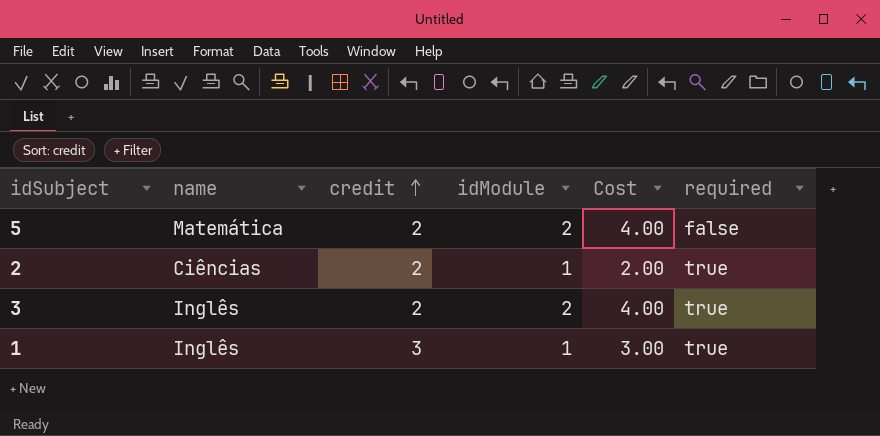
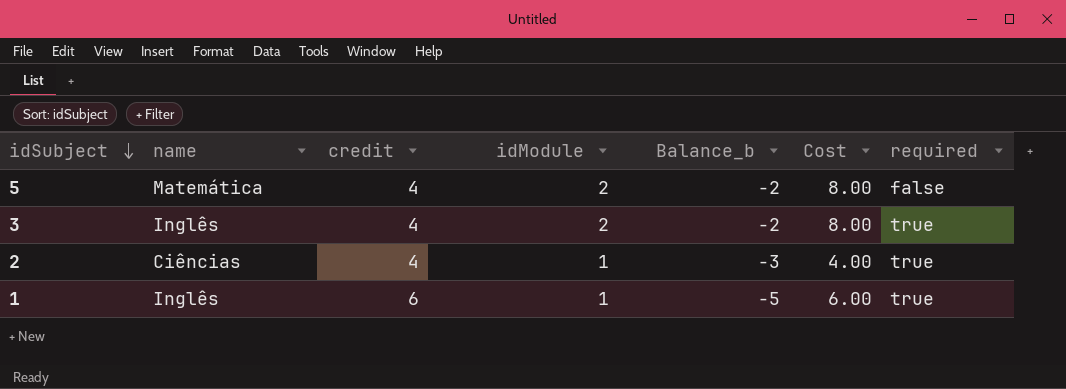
row order: credit ascending -> idSubject descending
column Balance_b | formula: none -> [idModule] - [credit]
5 | credit: 2 -> 4
5 | Cost: 4.00 -> 8.00
3 | credit: 2 -> 4
3 | Cost: 4.00 -> 8.00
2 | credit: 2 -> 4
2 | Cost: 2.00 -> 4.00
1 | credit: 3 -> 6
1 | Cost: 3.00 -> 6.00

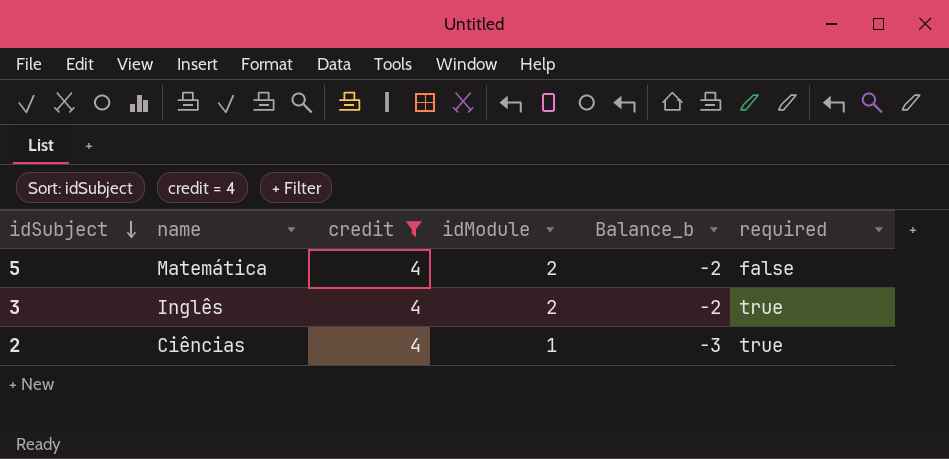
filter: none -> credit = 4
column Cost | formula: [credit] * [idModule] -> none

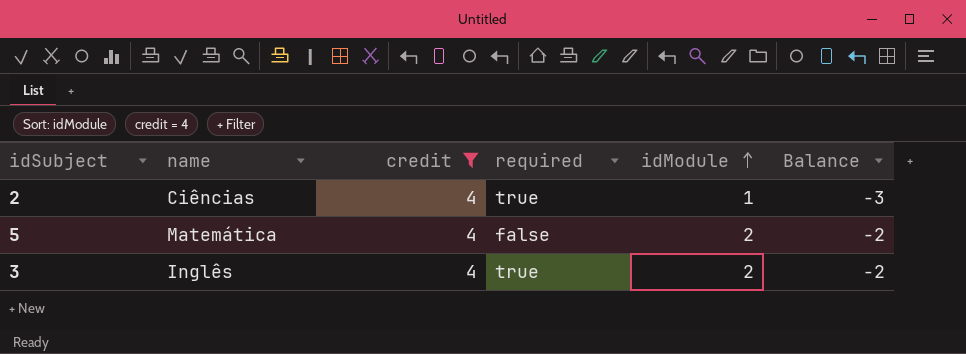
row order: idSubject descending -> idModule ascending
column required | position: 6 -> 4
column name: Balance_b -> Balance

